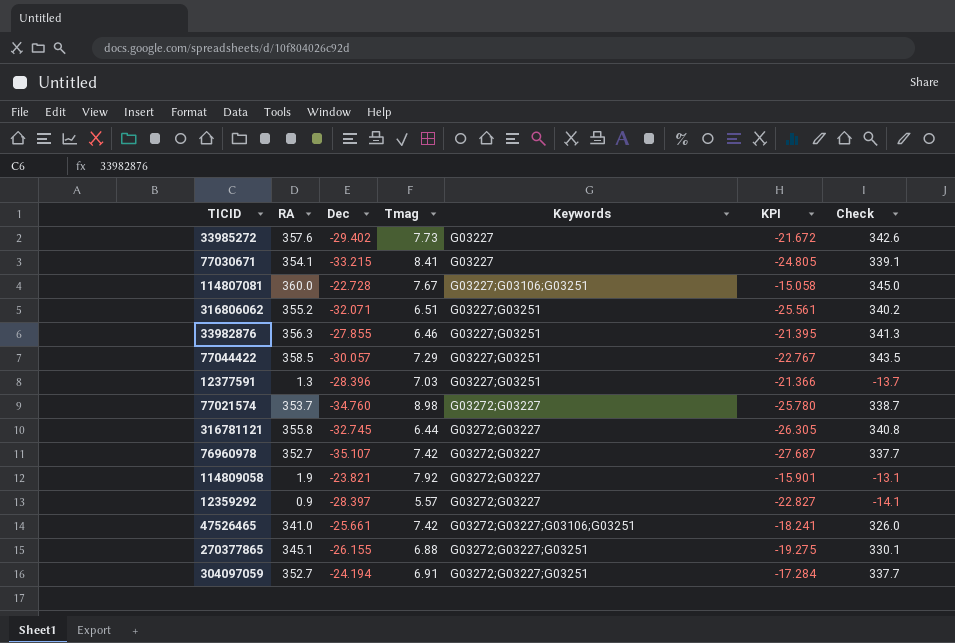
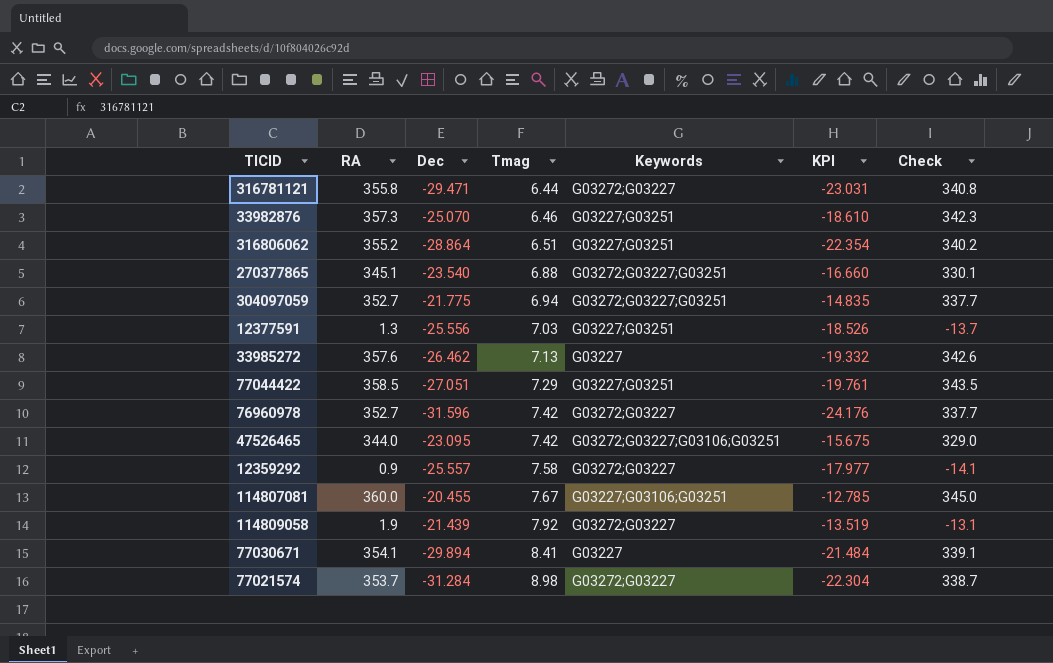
row order: Keywords ascending -> Tmag ascending
316781121 | Dec: -32.745 -> -29.471
316781121 | KPI: -26.305 -> -23.031
33982876 | RA: 356.3 -> 357.3
33982876 | Dec: -27.855 -> -25.070
33982876 | KPI: -21.395 -> -18.610
33982876 | Check: 341.3 -> 342.3
316806062 | Dec: -32.071 -> -28.864
316806062 | KPI: -25.561 -> -22.354
270377865 | Dec: -26.155 -> -23.540
270377865 | KPI: -19.275 -> -16.660
304097059 | Dec: -24.194 -> -21.775
304097059 | Tmag: 6.91 -> 6.94
304097059 | KPI: -17.284 -> -14.835
12377591 | Dec: -28.396 -> -25.556
12377591 | KPI: -21.366 -> -18.526
33985272 | Dec: -29.402 -> -26.462
33985272 | Tmag: 7.73 -> 7.13
33985272 | KPI: -21.672 -> -19.332
77044422 | Dec: -30.057 -> -27.051
77044422 | KPI: -22.767 -> -19.761
76960978 | Dec: -35.107 -> -31.596
76960978 | KPI: -27.687 -> -24.176
47526465 | RA: 341.0 -> 344.0
47526465 | Dec: -25.661 -> -23.095
47526465 | KPI: -18.241 -> -15.675
47526465 | Check: 326.0 -> 329.0
12359292 | Dec: -28.397 -> -25.557
12359292 | Tmag: 5.57 -> 7.58
12359292 | KPI: -22.827 -> -17.977
114807081 | Dec: -22.728 -> -20.455
114807081 | KPI: -15.058 -> -12.785
114809058 | Dec: -23.821 -> -21.439
114809058 | KPI: -15.901 -> -13.519
77030671 | Dec: -33.215 -> -29.894
77030671 | KPI: -24.805 -> -21.484
77021574 | Dec: -34.760 -> -31.284
77021574 | KPI: -25.780 -> -22.304

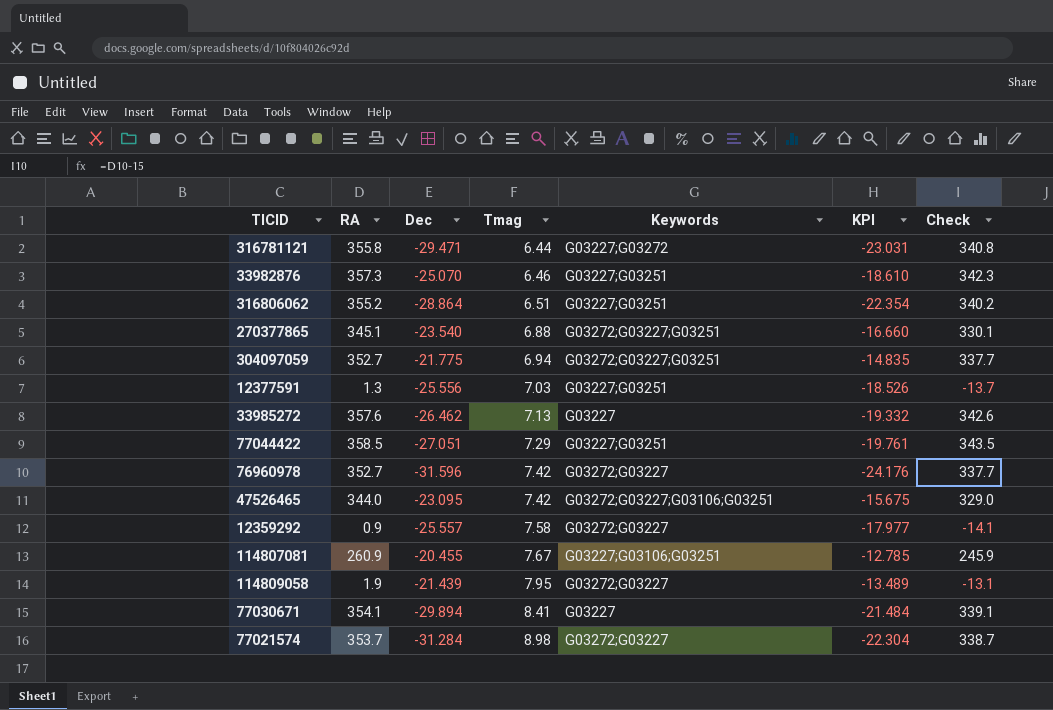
316781121 | Keywords: G03272;G03227 -> G03227;G03272
114807081 | RA: 360.0 -> 260.9
114807081 | Check: 345.0 -> 245.9
114809058 | Tmag: 7.92 -> 7.95
114809058 | KPI: -13.519 -> -13.489

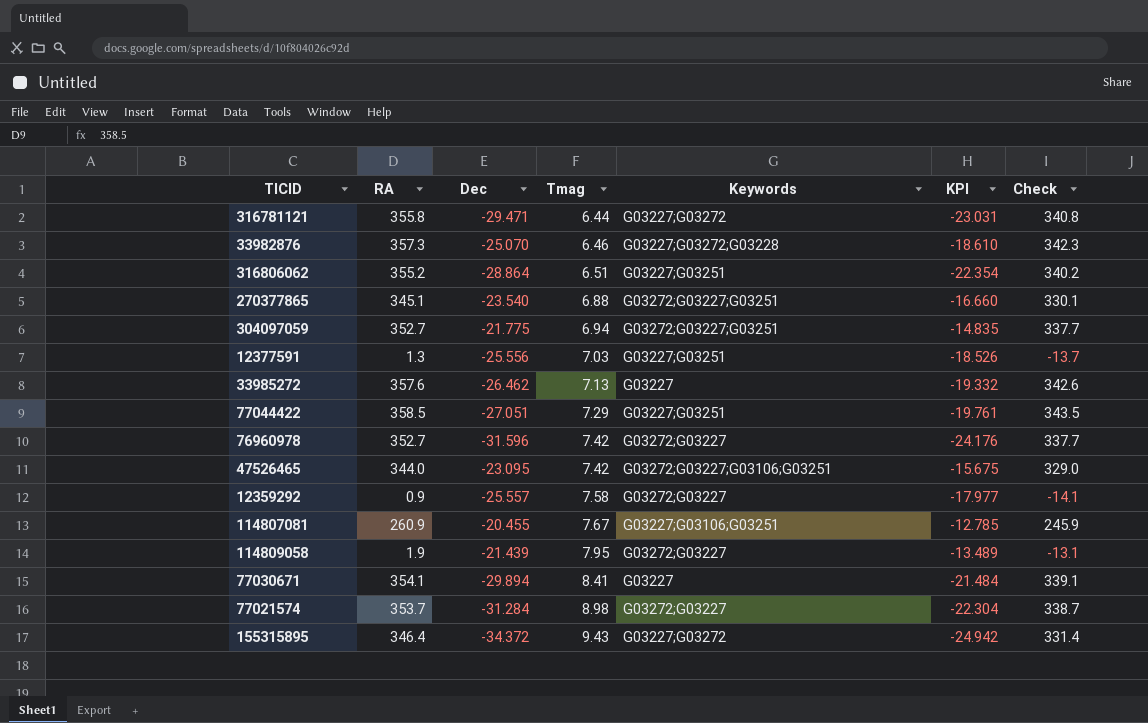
33982876 | Keywords: G03227;G03251 -> G03227;G03272;G03228
row 155315895: none -> 346.4 | -34.372 | 9.43 | G03227;G03272 | -24.942 | 331.4

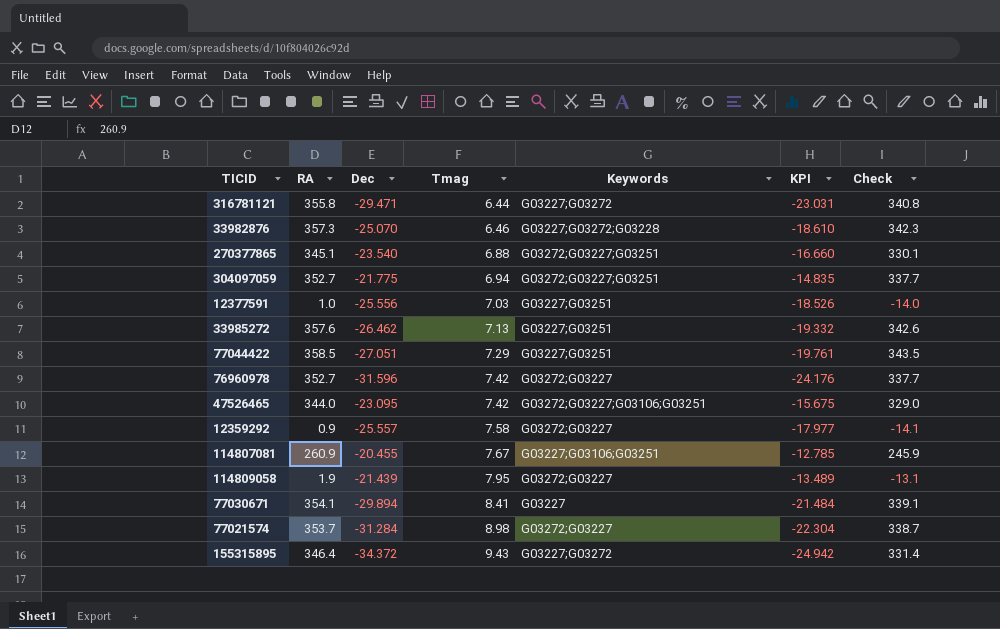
row 316806062: 355.2 | -28.864 | 6.51 | G03227;G03251 | -22.354 | 340.2 -> none
12377591 | RA: 1.3 -> 1.0
12377591 | Check: -13.7 -> -14.0
33985272 | Keywords: G03227 -> G03227;G03251

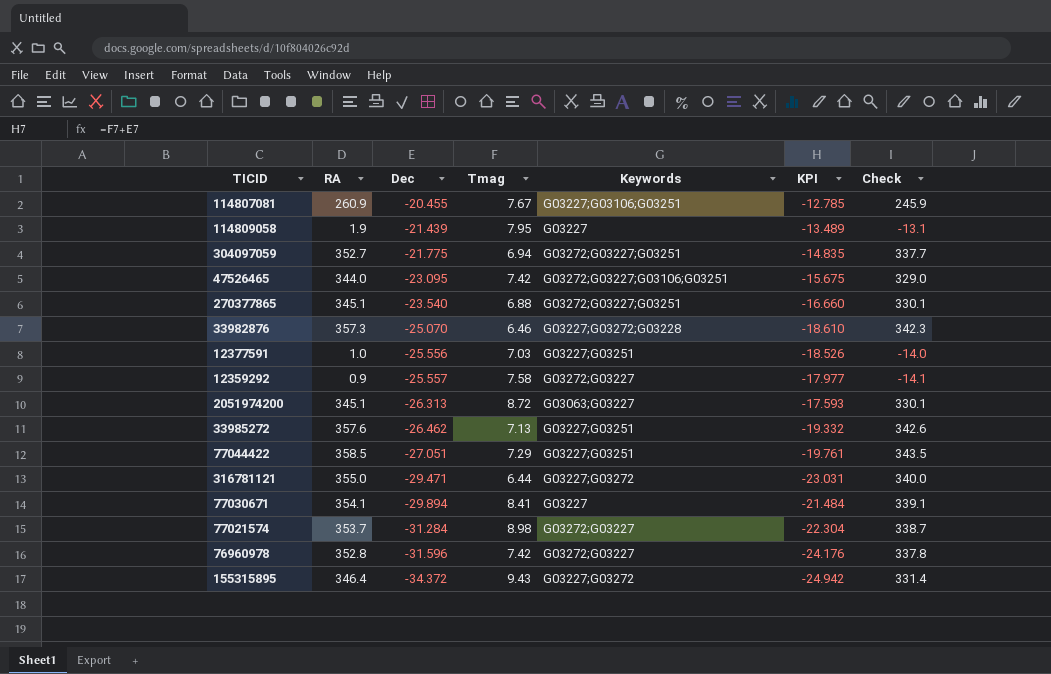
row order: Tmag ascending -> Dec descending
114809058 | Keywords: G03272;G03227 -> G03227
row 2051974200: none -> 345.1 | -26.313 | 8.72 | G03063;G03227 | -17.593 | 330.1
316781121 | RA: 355.8 -> 355.0
316781121 | Check: 340.8 -> 340.0
76960978 | RA: 352.7 -> 352.8
76960978 | Check: 337.7 -> 337.8

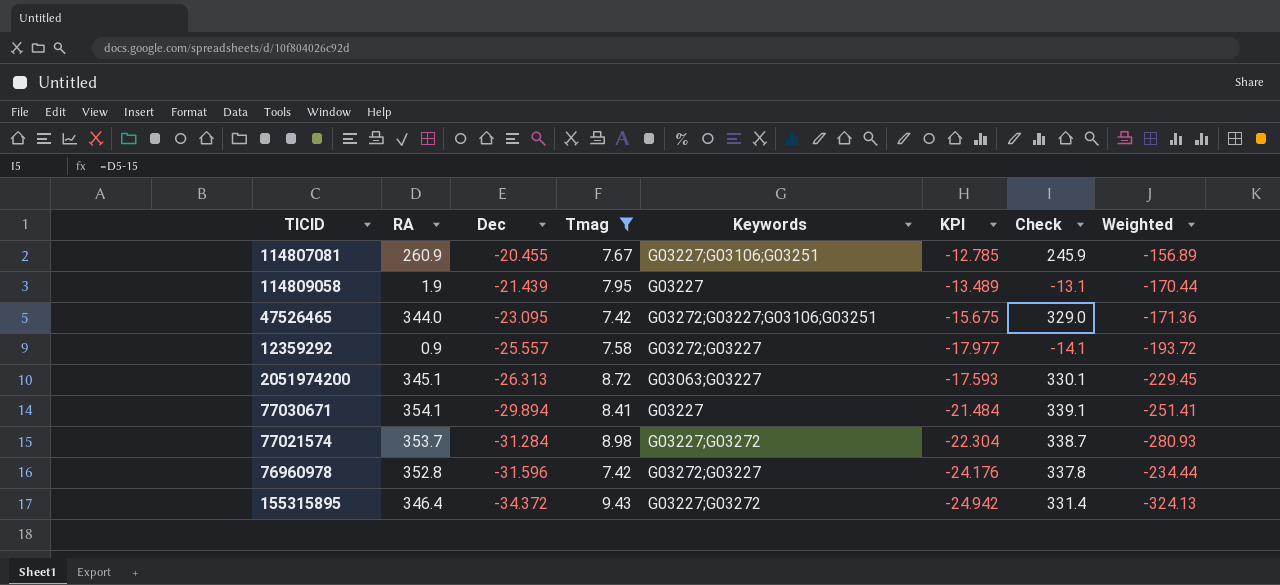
filter: none -> Tmag >= 7.42
column Weighted | formula: none -> [Dec] * [Tmag]
77021574 | Keywords: G03272;G03227 -> G03227;G03272

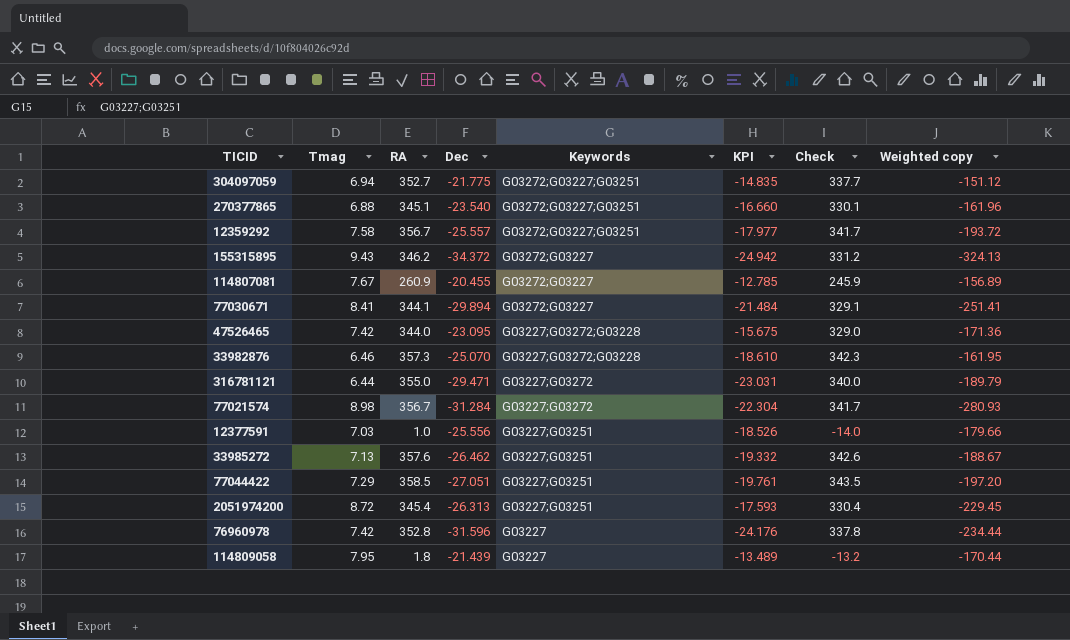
filter: Tmag >= 7.42 -> none
row order: Dec descending -> Keywords descending
column Tmag | position: 4 -> 2
column name: Weighted -> Weighted copy
12359292 | RA: 0.9 -> 356.7
12359292 | Keywords: G03272;G03227 -> G03272;G03227;G03251
12359292 | Check: -14.1 -> 341.7
155315895 | RA: 346.4 -> 346.2
155315895 | Keywords: G03227;G03272 -> G03272;G03227
155315895 | Check: 331.4 -> 331.2
114807081 | Keywords: G03227;G03106;G03251 -> G03272;G03227
77030671 | RA: 354.1 -> 344.1
77030671 | Keywords: G03227 -> G03272;G03227
77030671 | Check: 339.1 -> 329.1
47526465 | Keywords: G03272;G03227;G03106;G03251 -> G03227;G03272;G03228
77021574 | RA: 353.7 -> 356.7
77021574 | Check: 338.7 -> 341.7
2051974200 | RA: 345.1 -> 345.4
2051974200 | Keywords: G03063;G03227 -> G03227;G03251
2051974200 | Check: 330.1 -> 330.4
76960978 | Keywords: G03272;G03227 -> G03227
114809058 | RA: 1.9 -> 1.8
114809058 | Check: -13.1 -> -13.2

